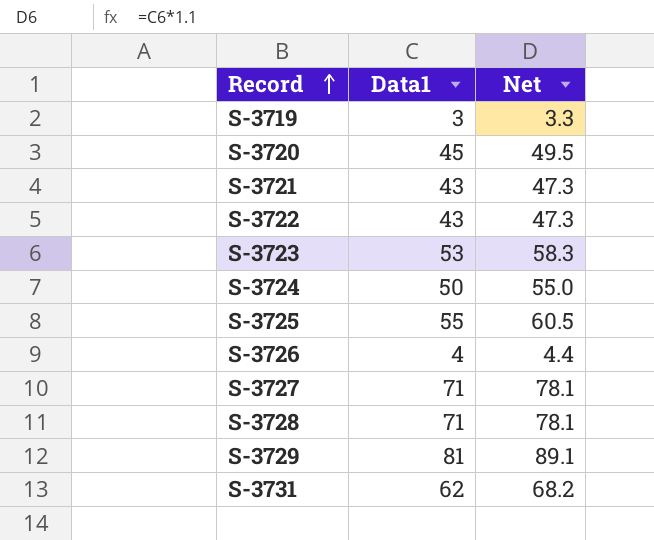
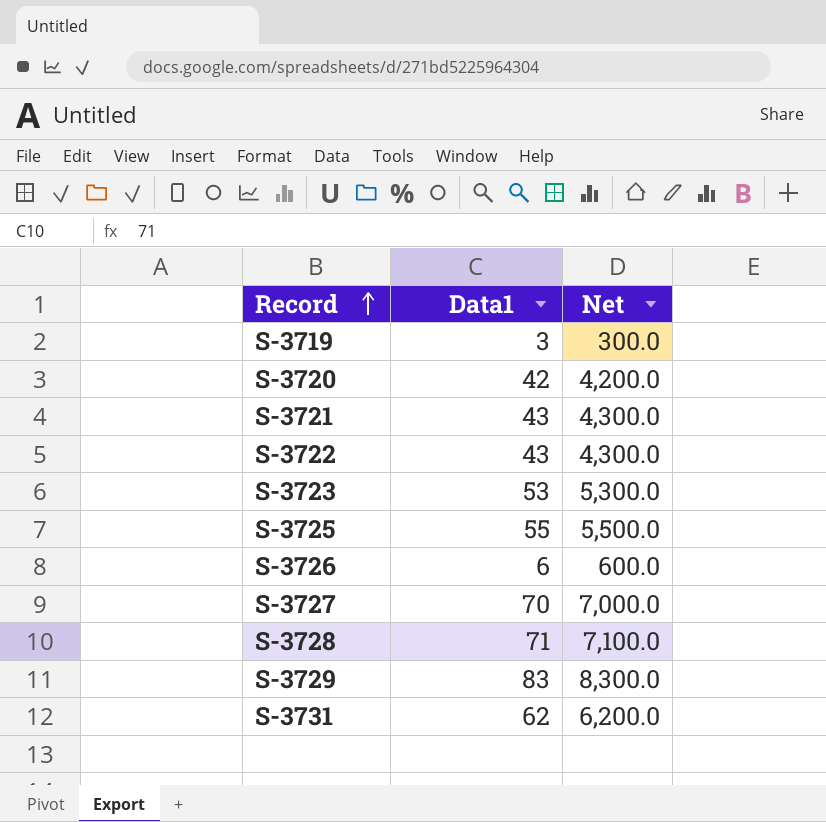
column Net | formula: [Data1] * 1.1 -> [Data1] * 100
row S-3724: 50 | 55.0 -> none
S-3720 | Data1: 45 -> 42
S-3726 | Data1: 4 -> 6
S-3727 | Data1: 71 -> 70
S-3729 | Data1: 81 -> 83

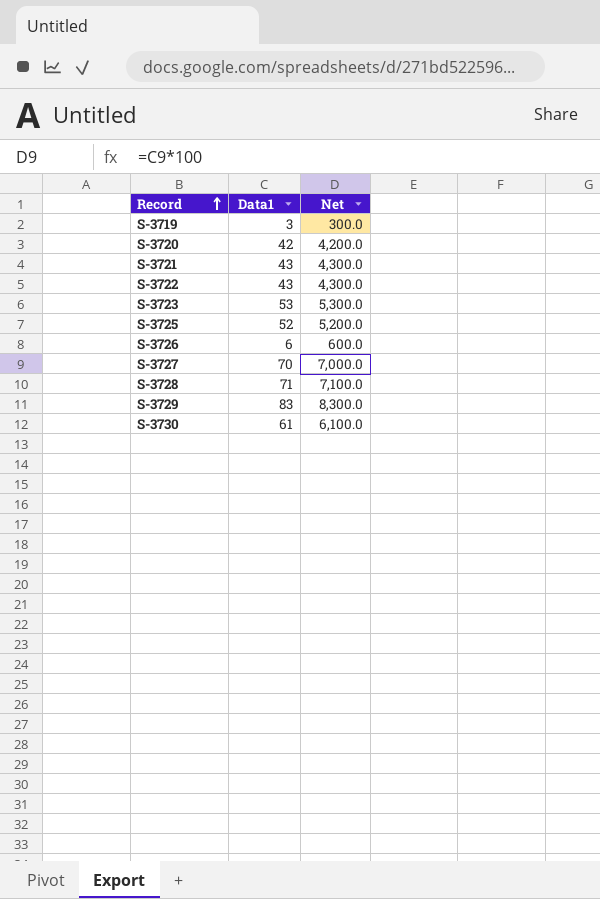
row S-3731: 62 | 6,200.0 -> none
S-3725 | Data1: 55 -> 52
S-3725 | Net: 5,500.0 -> 5,200.0
row S-3730: none -> 61 | 6,100.0

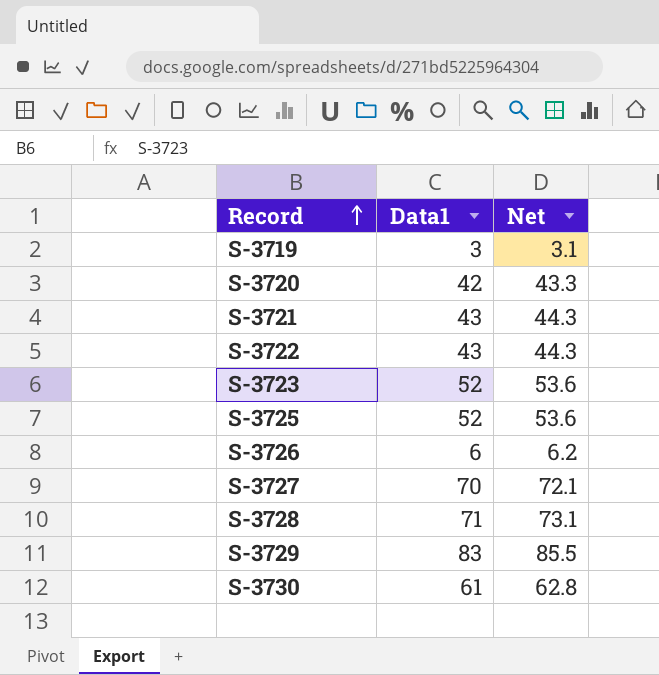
column Net | formula: [Data1] * 100 -> [Data1] * 1.03
S-3723 | Data1: 53 -> 52

